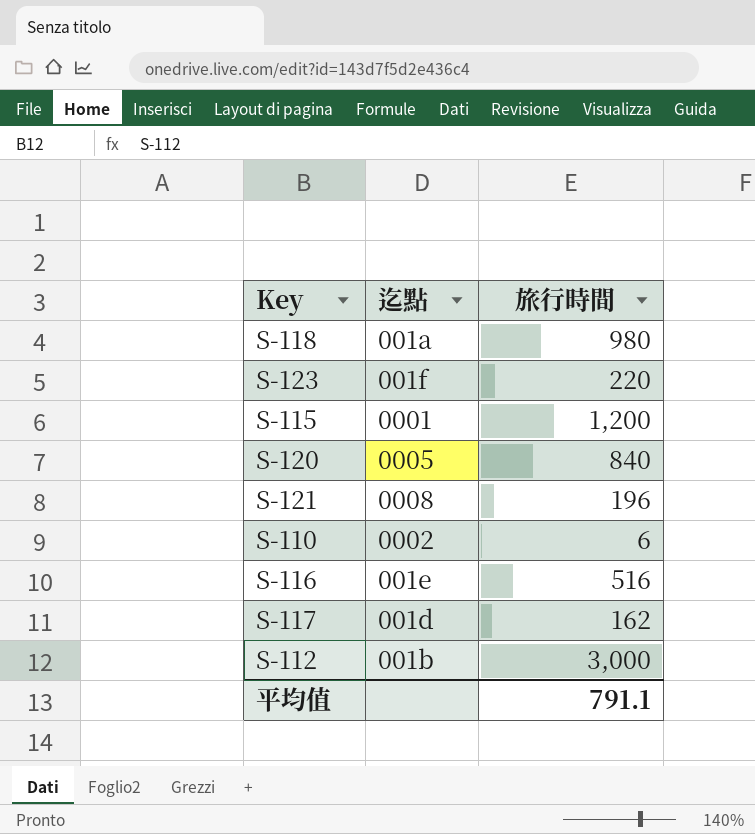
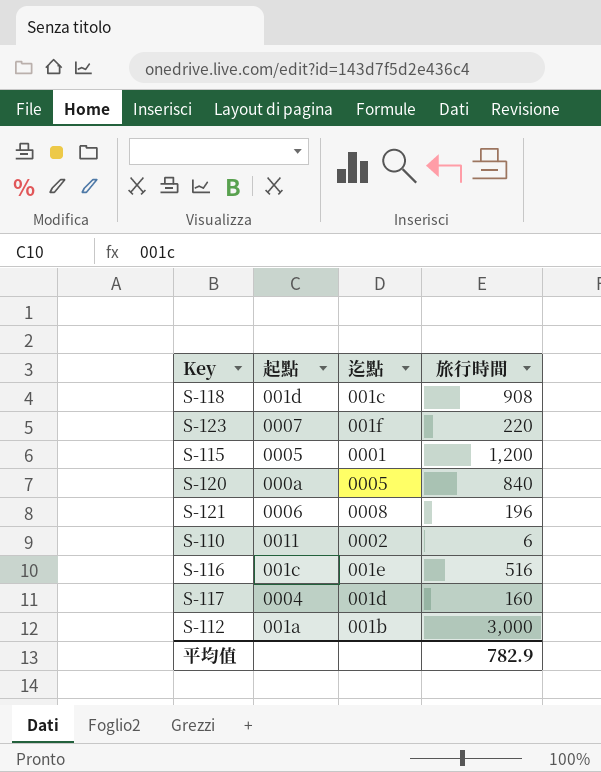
column 起點 | position: none -> 2
S-118 | 迄點: 001a -> 001c
S-118 | 旅行時間: 980 -> 908
S-117 | 旅行時間: 162 -> 160
平均值 | 旅行時間: 791.1 -> 782.9

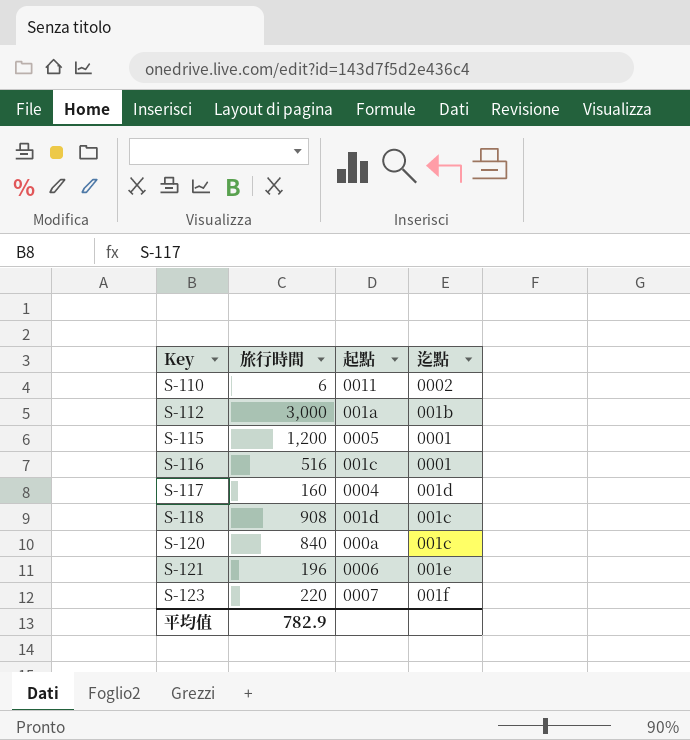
row order: none -> Key ascending
column 旅行時間 | position: 4 -> 2
S-116 | 迄點: 001e -> 0001
S-120 | 迄點: 0005 -> 001c
S-121 | 迄點: 0008 -> 001e

